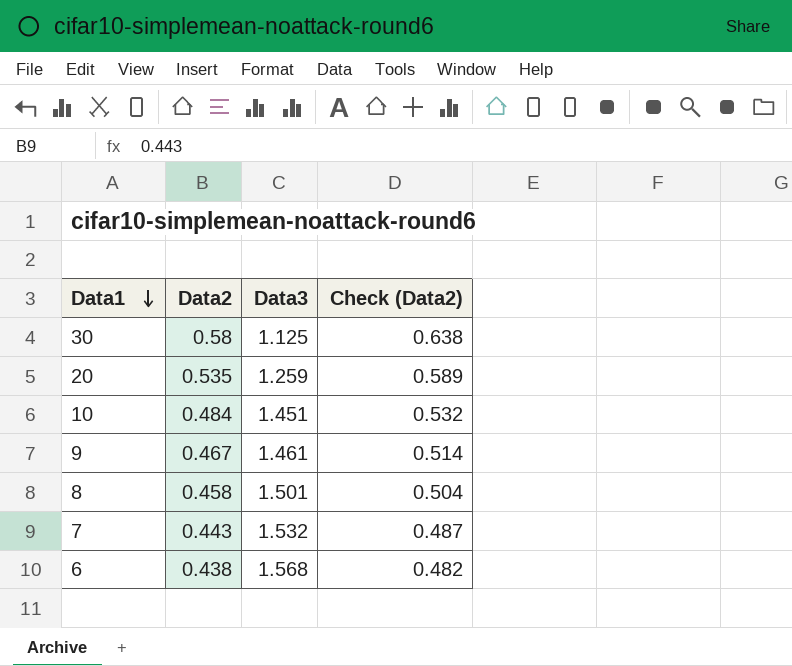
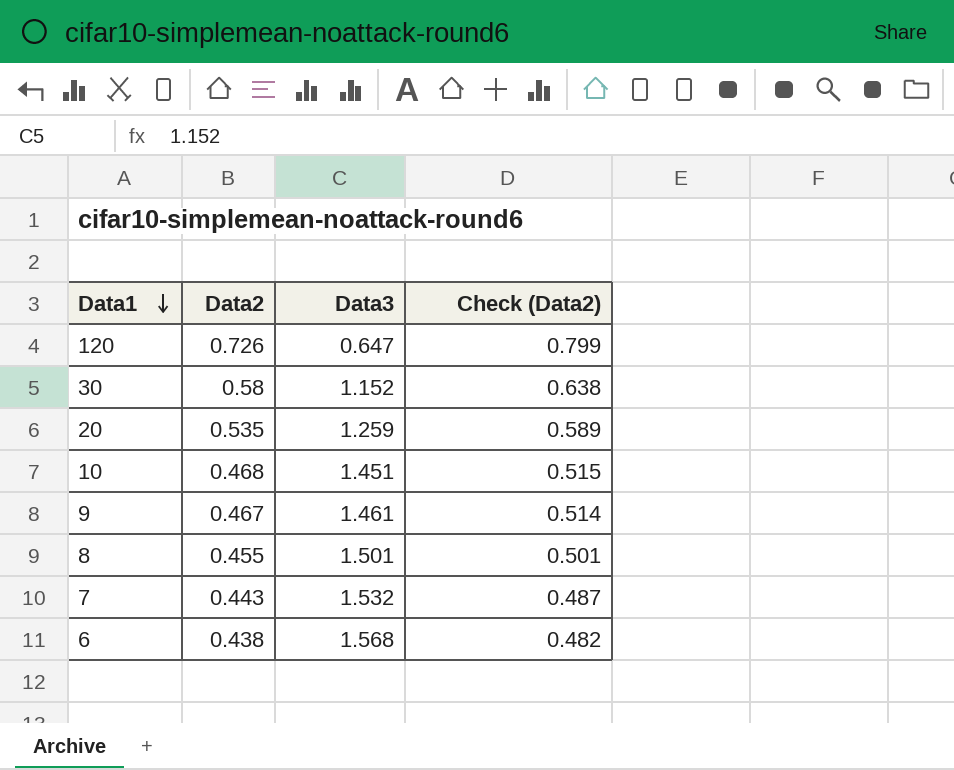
row 120: none -> 0.726 | 0.647 | 0.799
30 | Data3: 1.125 -> 1.152
10 | Data2: 0.484 -> 0.468
10 | Check (Data2): 0.532 -> 0.515
8 | Data2: 0.458 -> 0.455
8 | Check (Data2): 0.504 -> 0.501

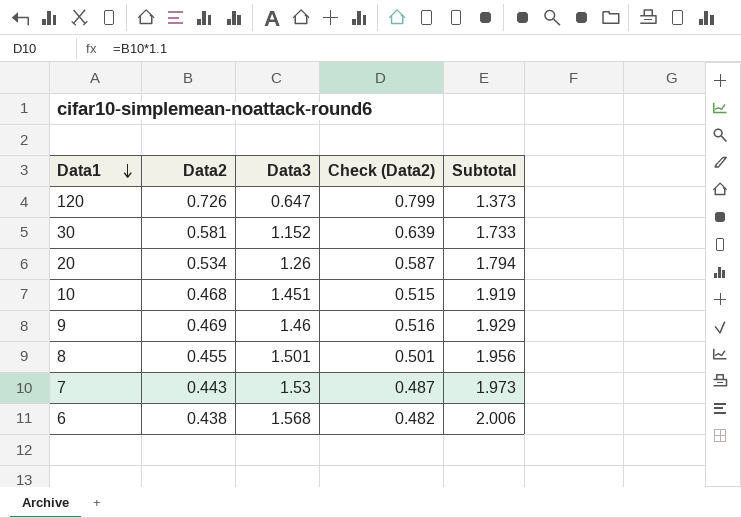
column Subtotal | formula: none -> [Data2] + [Data3]
30 | Data2: 0.58 -> 0.581
30 | Check (Data2): 0.638 -> 0.639
20 | Data2: 0.535 -> 0.534
20 | Data3: 1.259 -> 1.26
20 | Check (Data2): 0.589 -> 0.587
9 | Data2: 0.467 -> 0.469
9 | Data3: 1.461 -> 1.46
9 | Check (Data2): 0.514 -> 0.516
7 | Data3: 1.532 -> 1.53

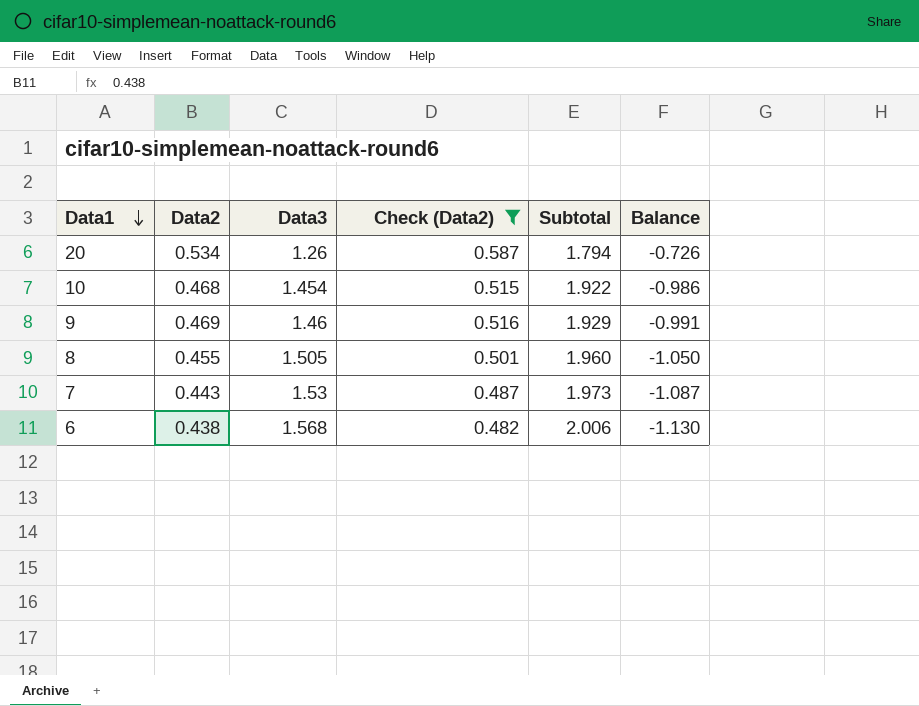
filter: none -> Check (Data2) <= 0.587
column Balance | formula: none -> [Data2] - [Data3]
10 | Data3: 1.451 -> 1.454
10 | Subtotal: 1.919 -> 1.922
8 | Data3: 1.501 -> 1.505
8 | Subtotal: 1.956 -> 1.960

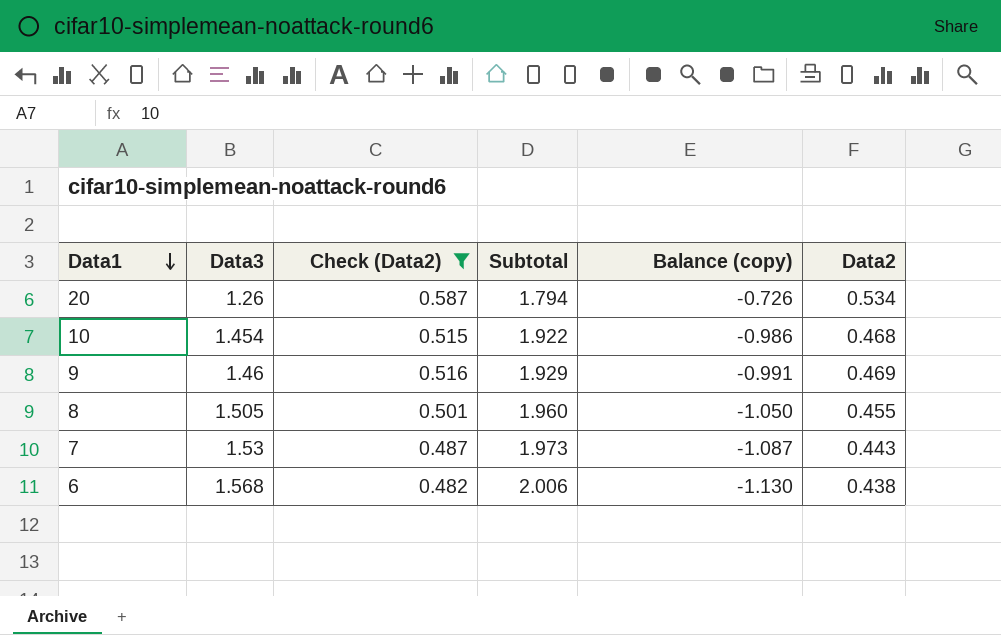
column name: Balance -> Balance (copy)
column Data2 | position: 2 -> 6

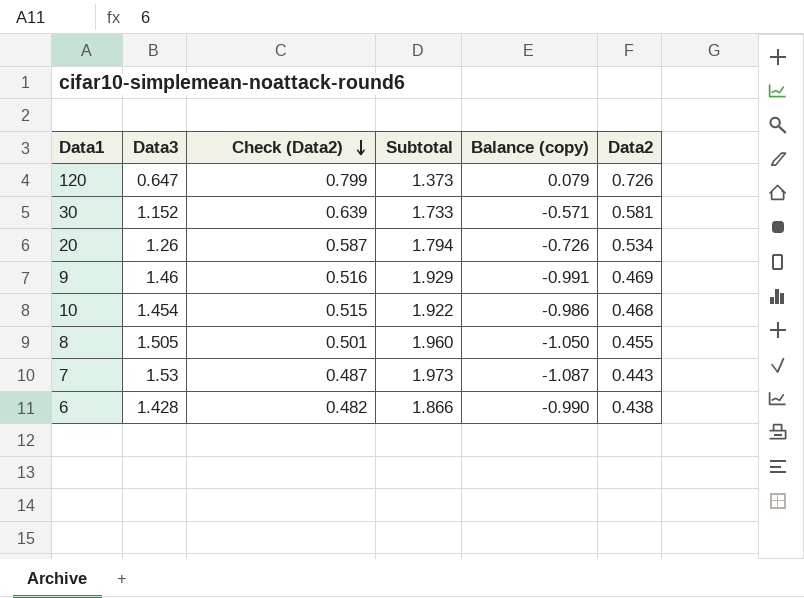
filter: Check (Data2) <= 0.587 -> none
row order: Data1 descending -> Check (Data2) descending
6 | Data3: 1.568 -> 1.428
6 | Subtotal: 2.006 -> 1.866
6 | Balance (copy): -1.130 -> -0.990

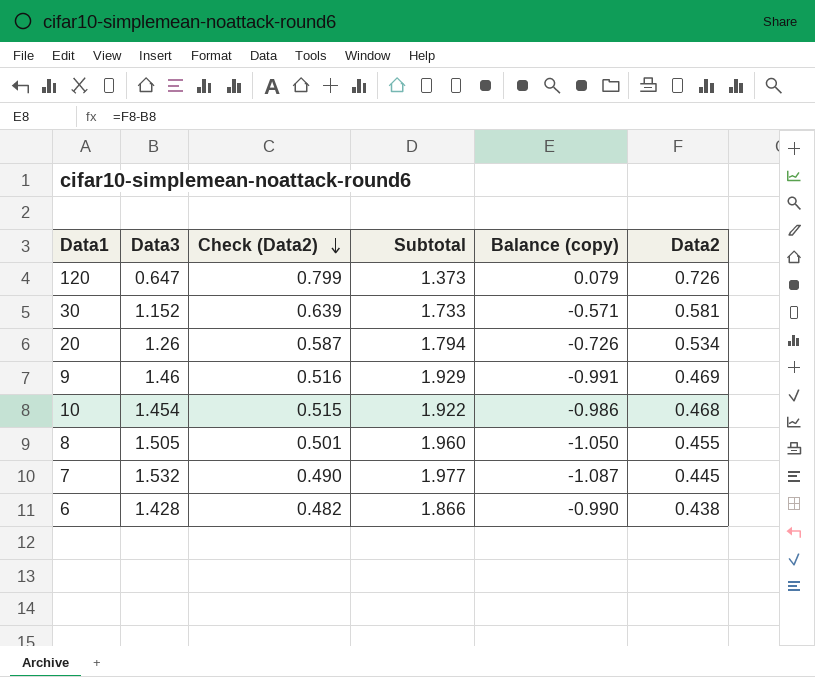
7 | Data3: 1.53 -> 1.532
7 | Check (Data2): 0.487 -> 0.490
7 | Subtotal: 1.973 -> 1.977
7 | Data2: 0.443 -> 0.445

